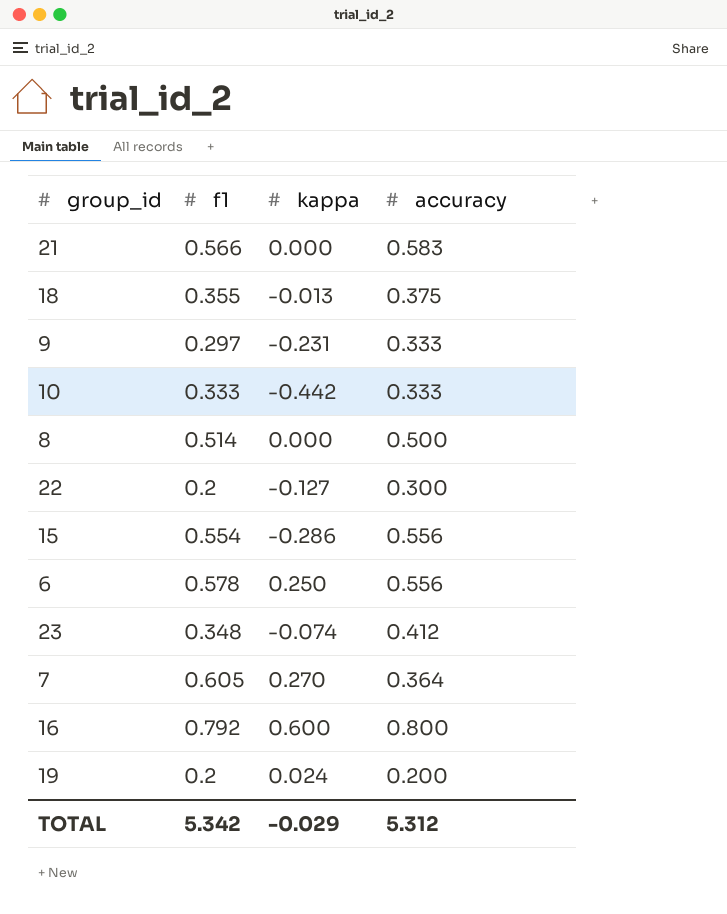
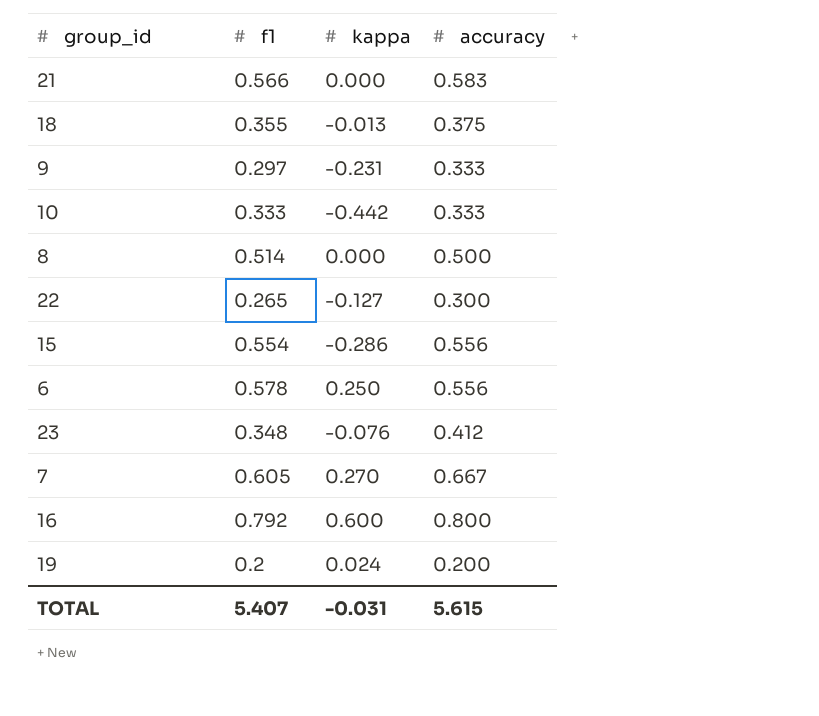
22 | f1: 0.2 -> 0.265
23 | kappa: -0.074 -> -0.076
7 | accuracy: 0.364 -> 0.667
TOTAL | f1: 5.342 -> 5.407
TOTAL | kappa: -0.029 -> -0.031
TOTAL | accuracy: 5.312 -> 5.615

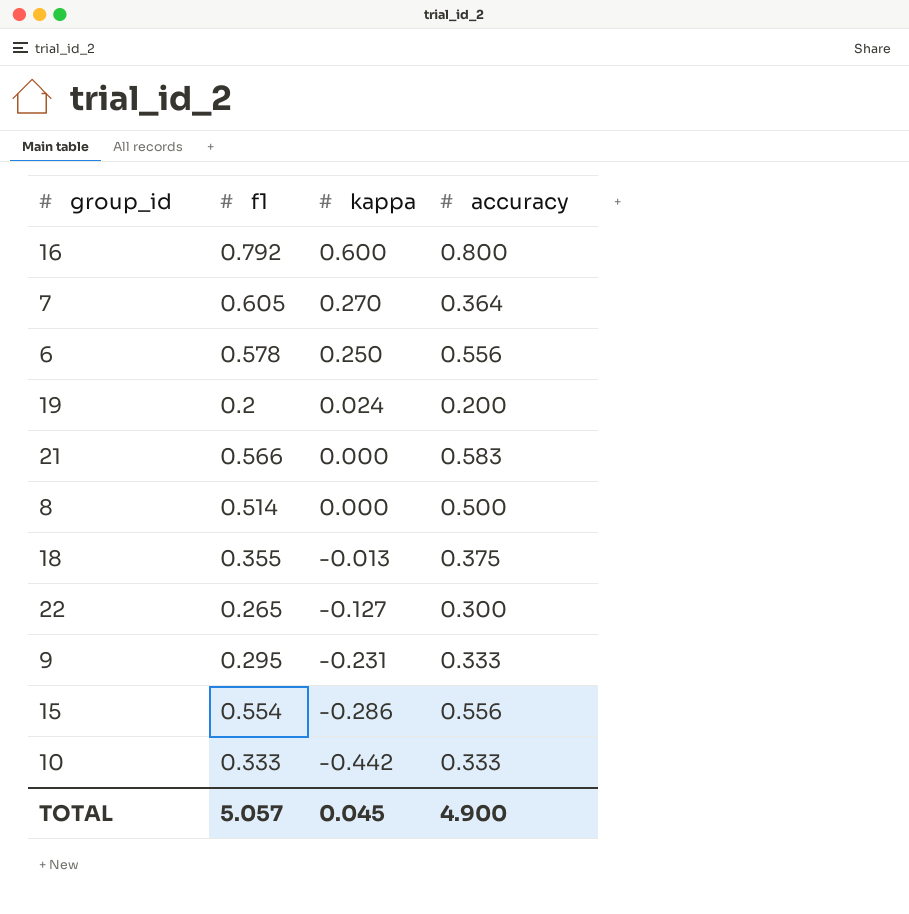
row order: none -> kappa descending
row 23: 0.348 | -0.076 | 0.412 -> none
7 | accuracy: 0.667 -> 0.364
9 | f1: 0.297 -> 0.295
TOTAL | f1: 5.407 -> 5.057
TOTAL | kappa: -0.031 -> 0.045
TOTAL | accuracy: 5.615 -> 4.900

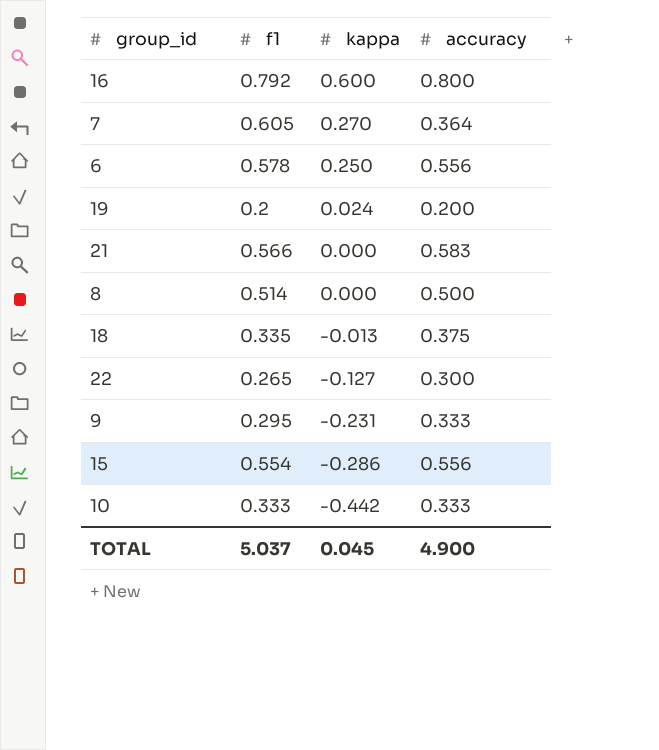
18 | f1: 0.355 -> 0.335
TOTAL | f1: 5.057 -> 5.037

